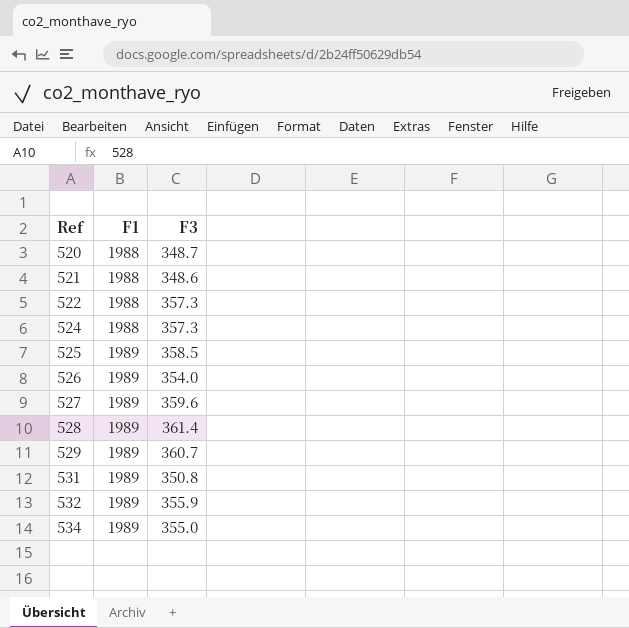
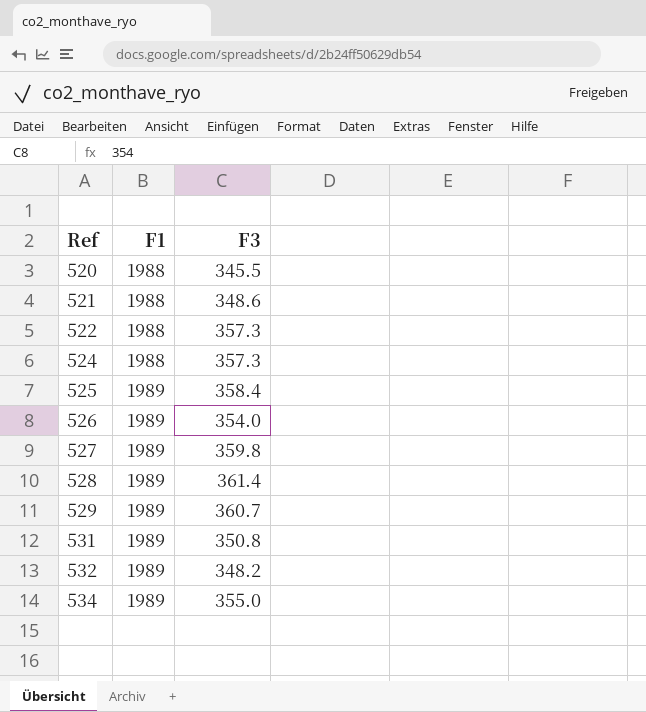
520 | F3: 348.7 -> 345.5
525 | F3: 358.5 -> 358.4
527 | F3: 359.6 -> 359.8
532 | F3: 355.9 -> 348.2

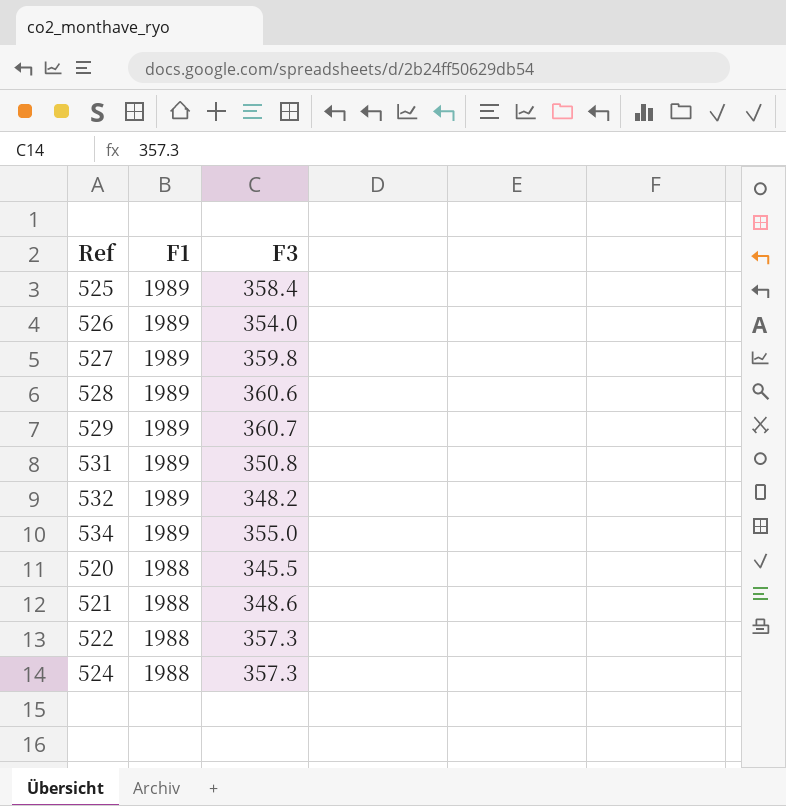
row order: Ref ascending -> F1 descending
528 | F3: 361.4 -> 360.6

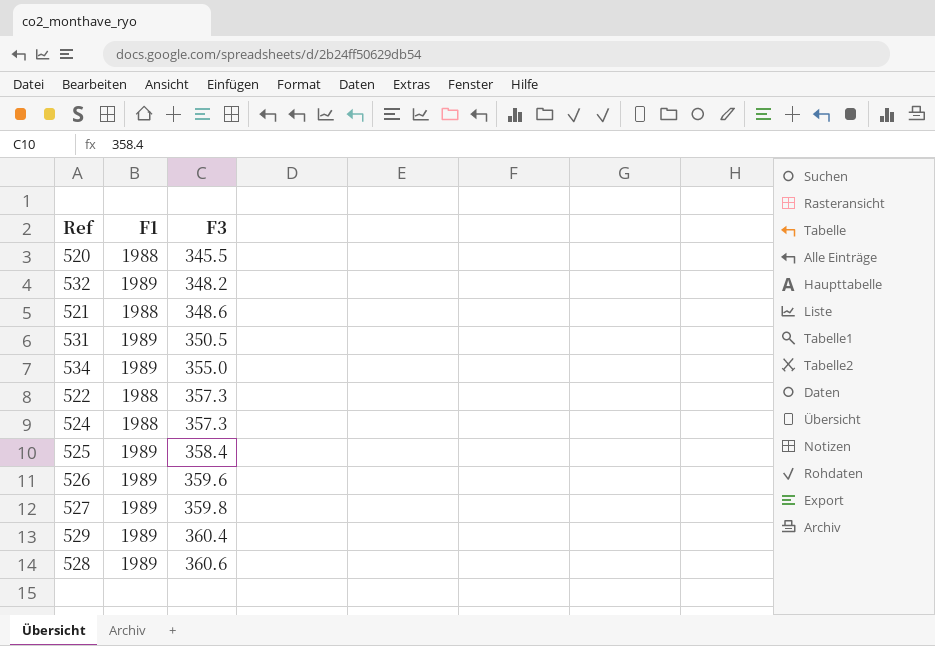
row order: F1 descending -> F3 ascending
531 | F3: 350.8 -> 350.5
526 | F3: 354.0 -> 359.6
529 | F3: 360.7 -> 360.4

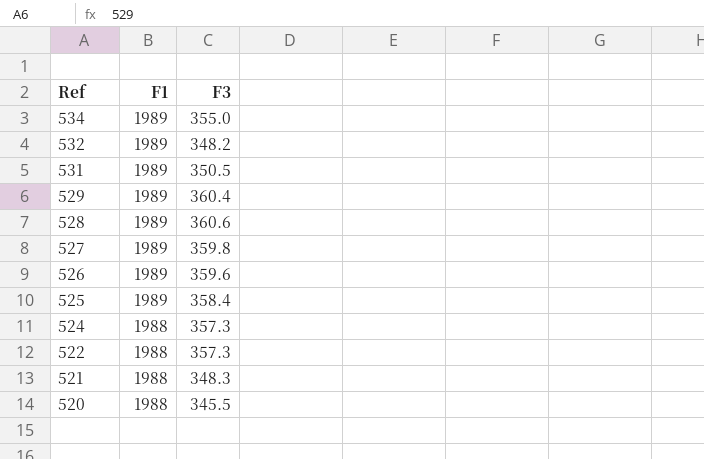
row order: F3 ascending -> Ref descending
521 | F3: 348.6 -> 348.3

